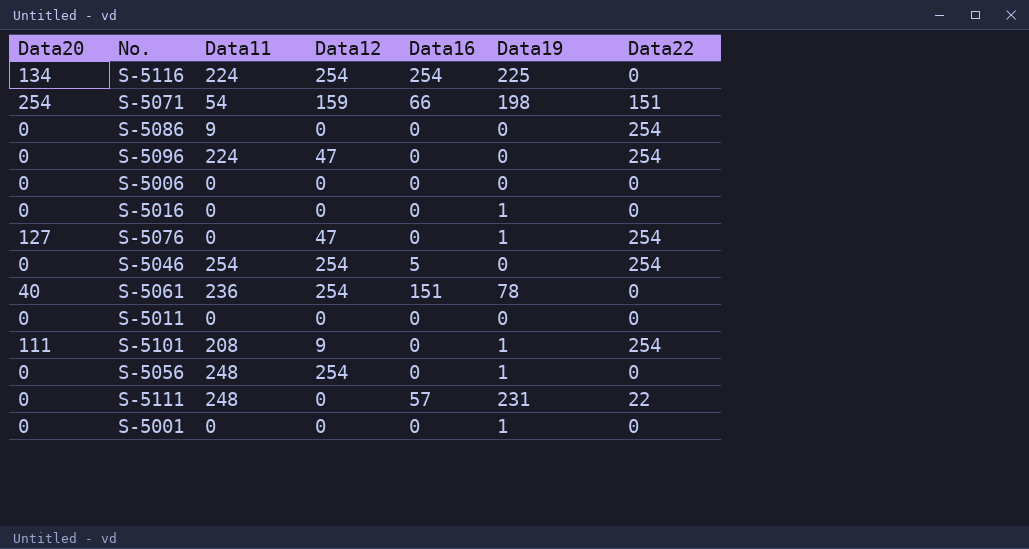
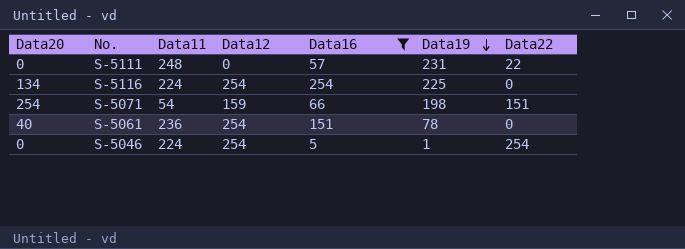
filter: none -> Data16 != 0
row order: none -> Data19 descending
S-5046 | Data11: 254 -> 224
S-5046 | Data19: 0 -> 1

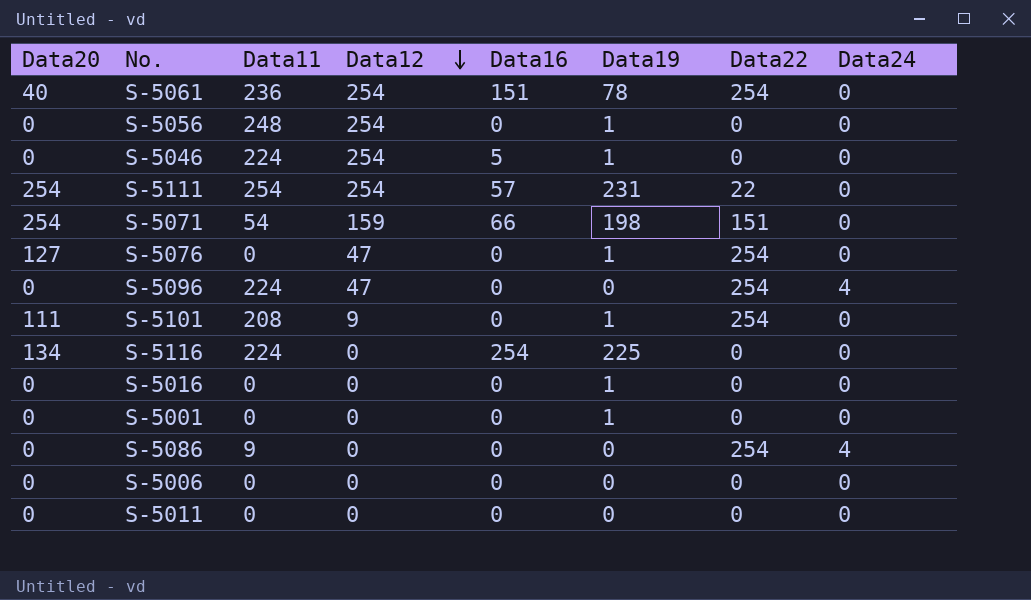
filter: Data16 != 0 -> none
row order: Data19 descending -> Data12 descending
column Data24 | position: none -> 8
S-5061 | Data22: 0 -> 254
S-5046 | Data22: 254 -> 0
S-5111 | Data20: 0 -> 254
S-5111 | Data11: 248 -> 254
S-5111 | Data12: 0 -> 254
S-5116 | Data12: 254 -> 0

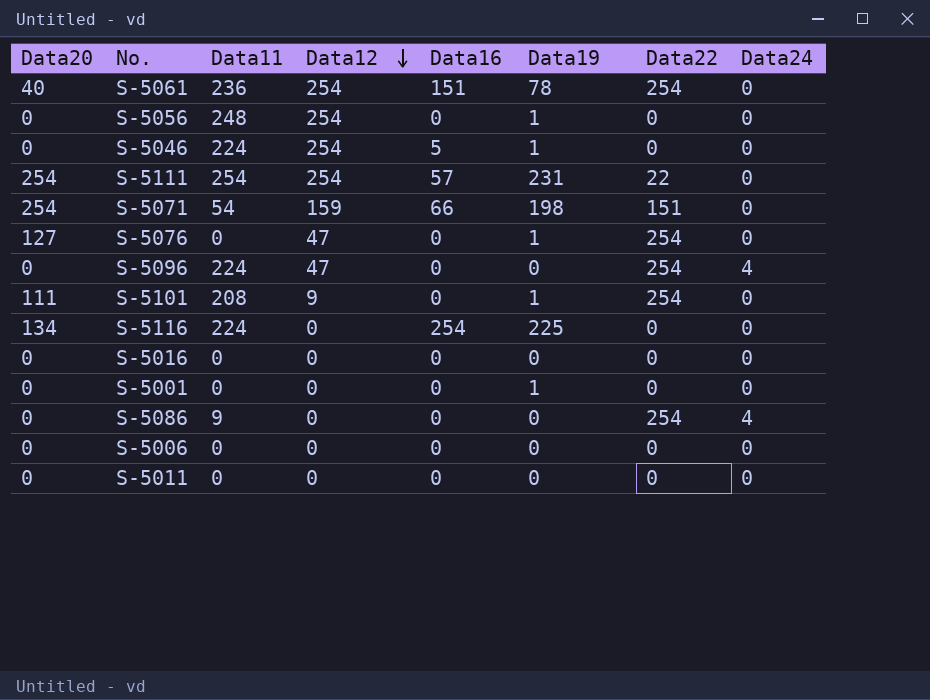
S-5016 | Data19: 1 -> 0

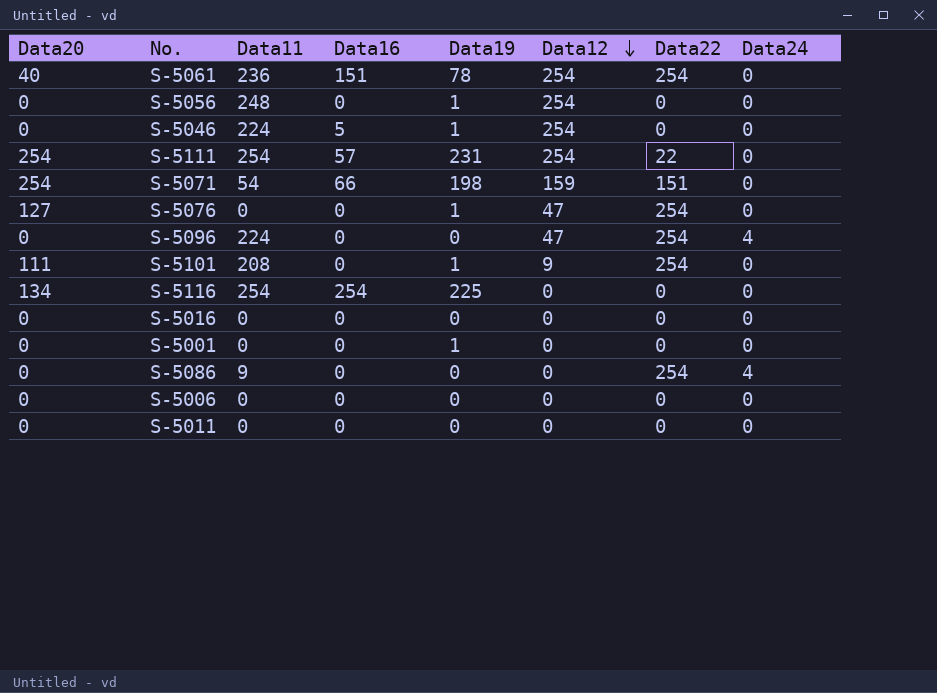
column Data12 | position: 4 -> 6
S-5116 | Data11: 224 -> 254

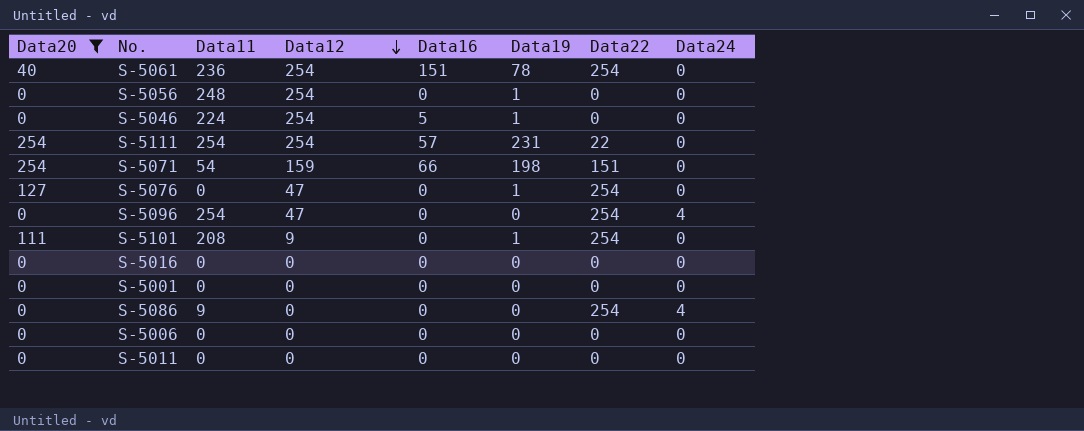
filter: none -> Data20 != 134
column Data12 | position: 6 -> 4
S-5096 | Data11: 224 -> 254
S-5001 | Data19: 1 -> 0

